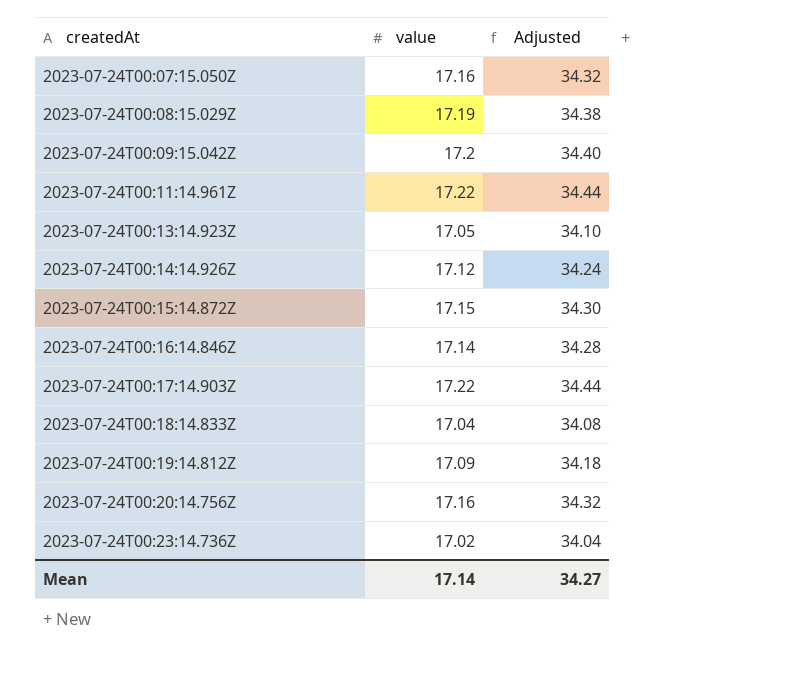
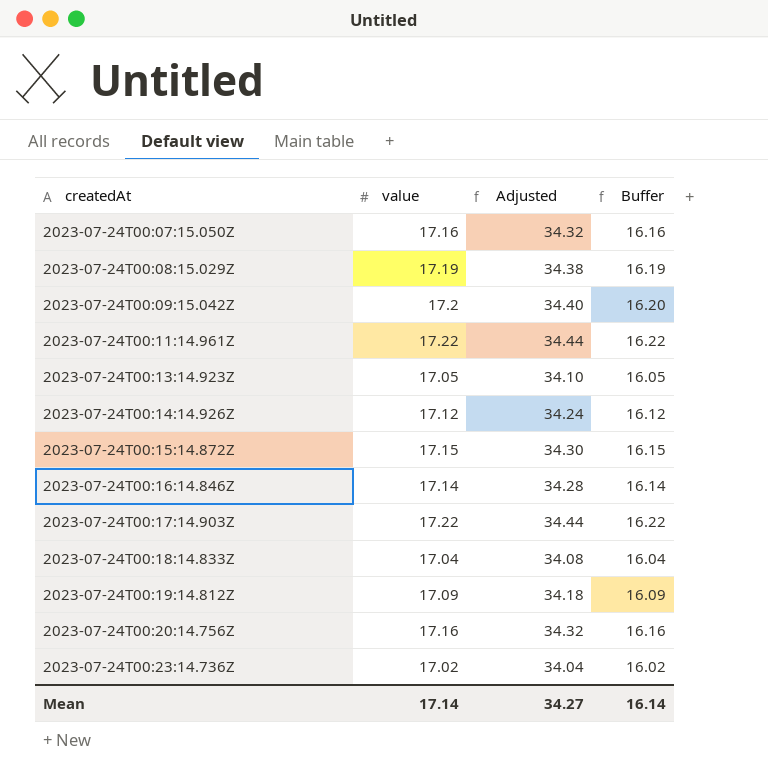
column Buffer | formula: none -> [value] - 1

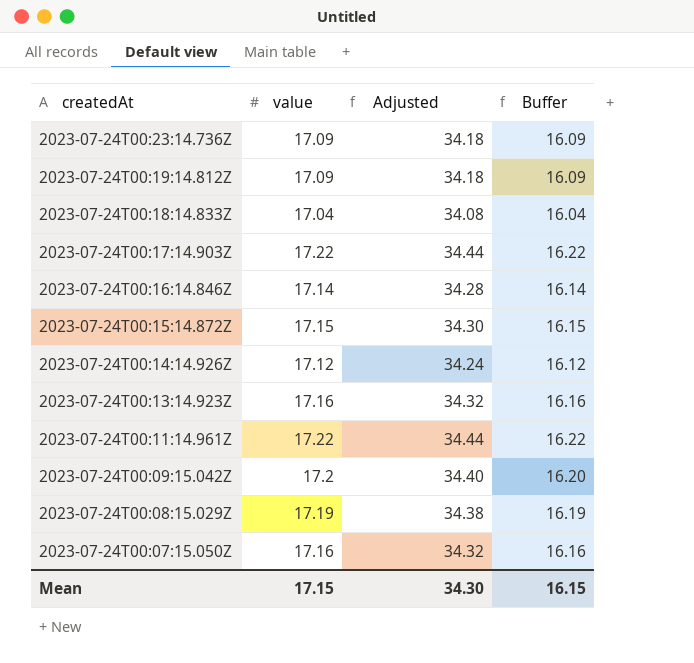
row order: createdAt ascending -> createdAt descending
row 2023-07-24T00:20:14.756Z: 17.16 | 34.32 | 16.16 -> none
2023-07-24T00:23:14.736Z | value: 17.02 -> 17.09
2023-07-24T00:23:14.736Z | Adjusted: 34.04 -> 34.18
2023-07-24T00:23:14.736Z | Buffer: 16.02 -> 16.09
2023-07-24T00:13:14.923Z | value: 17.05 -> 17.16
2023-07-24T00:13:14.923Z | Adjusted: 34.10 -> 34.32
2023-07-24T00:13:14.923Z | Buffer: 16.05 -> 16.16
Mean | value: 17.14 -> 17.15
Mean | Adjusted: 34.27 -> 34.30
Mean | Buffer: 16.14 -> 16.15

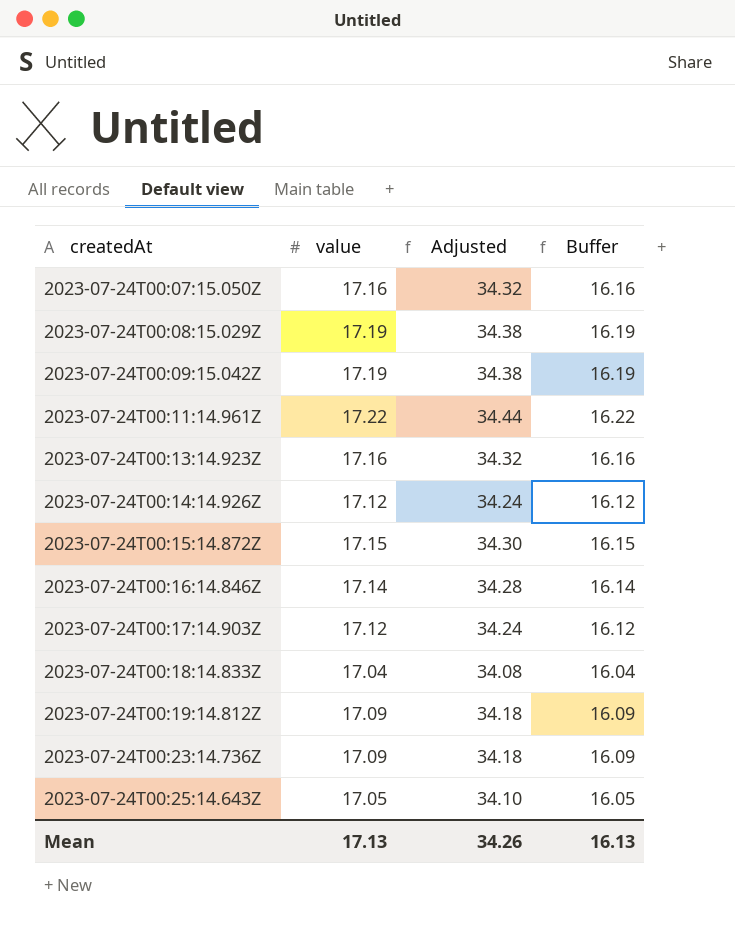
row order: createdAt descending -> createdAt ascending
2023-07-24T00:09:15.042Z | value: 17.2 -> 17.19
2023-07-24T00:09:15.042Z | Adjusted: 34.40 -> 34.38
2023-07-24T00:09:15.042Z | Buffer: 16.20 -> 16.19
2023-07-24T00:17:14.903Z | value: 17.22 -> 17.12
2023-07-24T00:17:14.903Z | Adjusted: 34.44 -> 34.24
2023-07-24T00:17:14.903Z | Buffer: 16.22 -> 16.12
row 2023-07-24T00:25:14.643Z: none -> 17.05 | 34.10 | 16.05
Mean | value: 17.15 -> 17.13
Mean | Adjusted: 34.30 -> 34.26
Mean | Buffer: 16.15 -> 16.13

